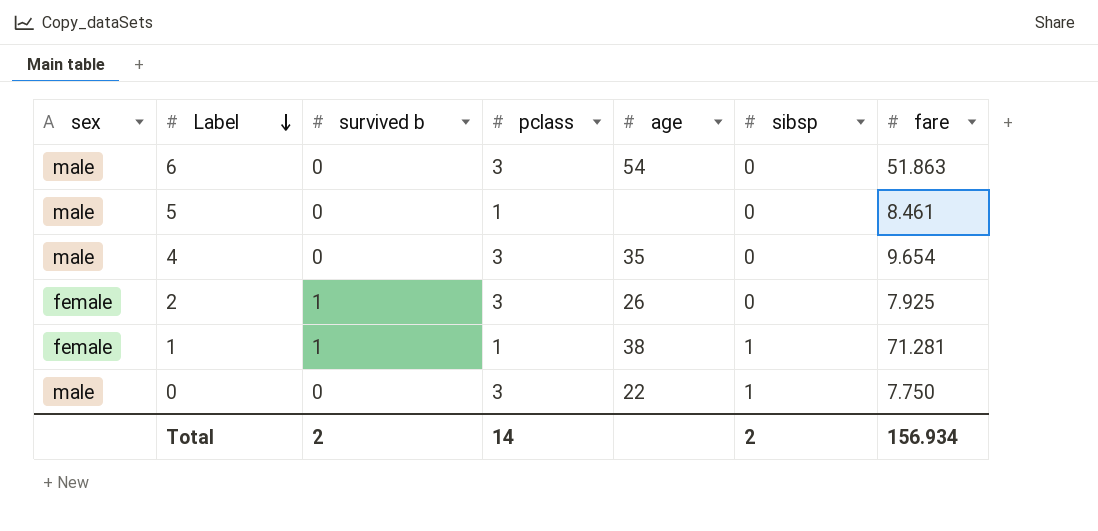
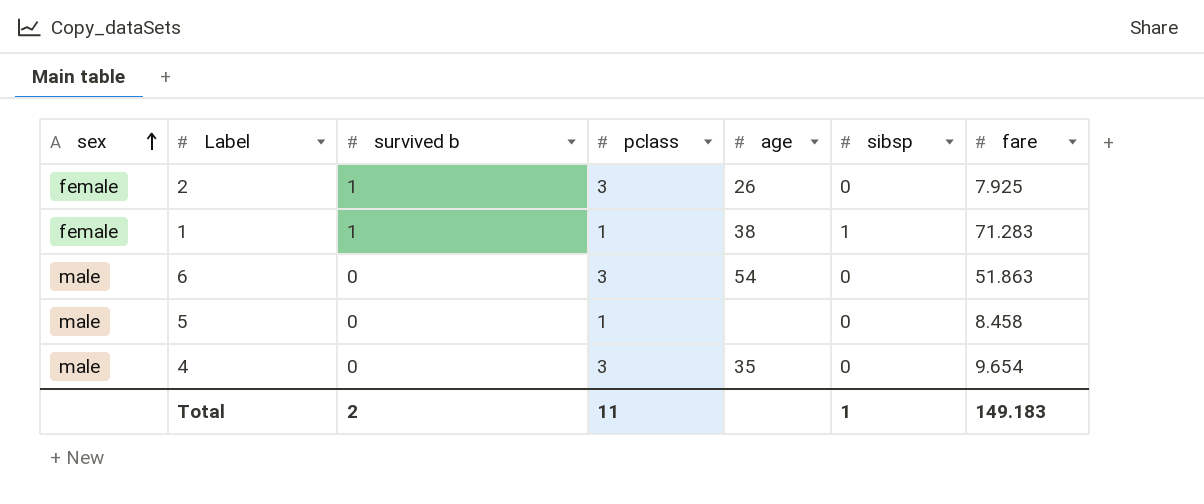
row order: Label descending -> sex ascending
row 0: male | 0 | 3 | 22 | 1 | 7.750 -> none
1 | fare: 71.281 -> 71.283
5 | fare: 8.461 -> 8.458
Total | pclass: 14 -> 11
Total | sibsp: 2 -> 1
Total | fare: 156.934 -> 149.183

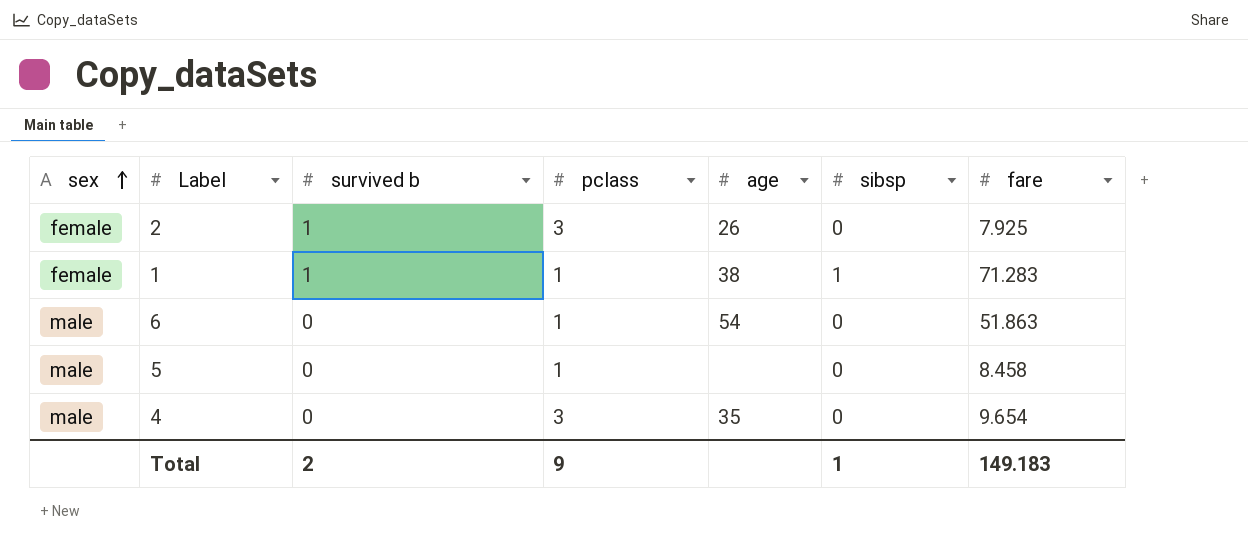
6 | pclass: 3 -> 1
Total | pclass: 11 -> 9

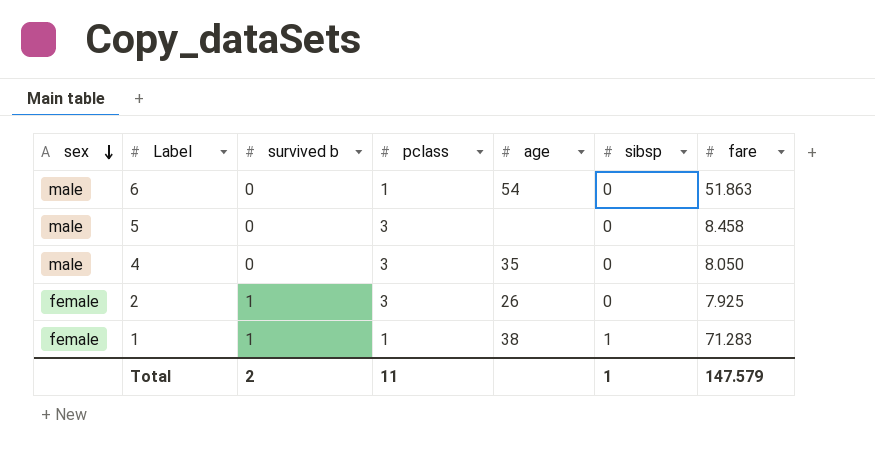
row order: sex ascending -> sex descending
5 | pclass: 1 -> 3
4 | fare: 9.654 -> 8.050
Total | pclass: 9 -> 11
Total | fare: 149.183 -> 147.579

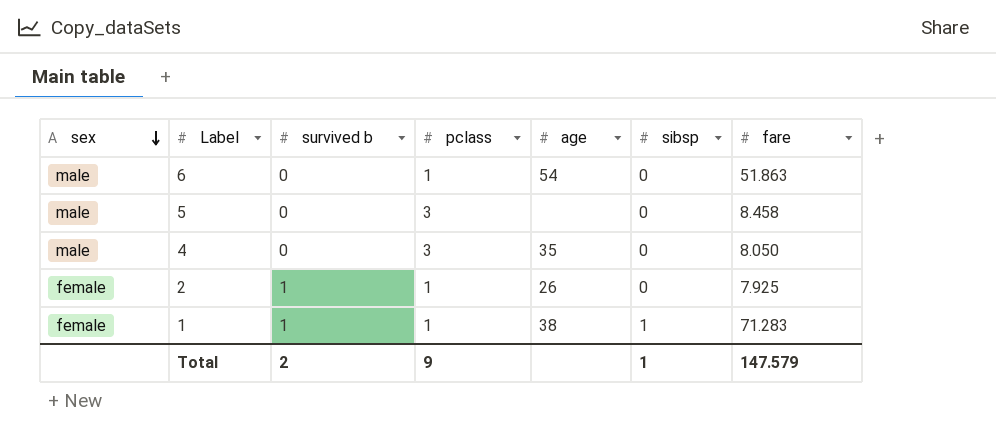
2 | pclass: 3 -> 1
Total | pclass: 11 -> 9

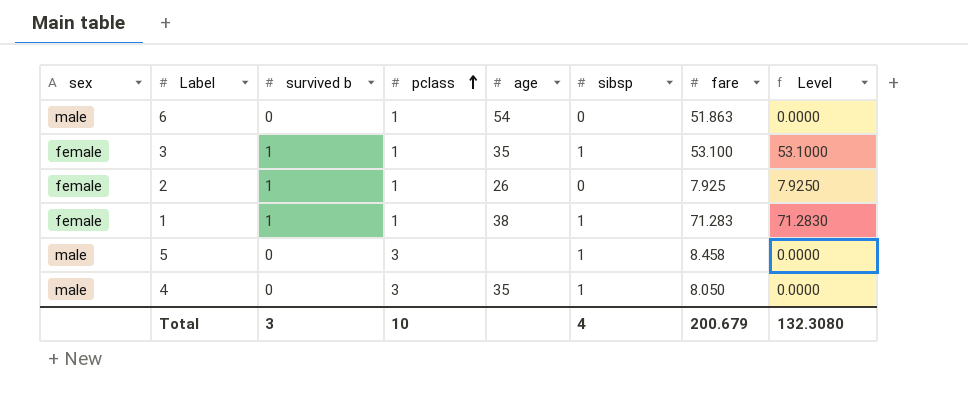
row order: sex descending -> pclass ascending
column Level | formula: none -> [survived b] * [fare]
row 3: none -> female | 1 | 1 | 35 | 1 | 53.100 | 53.1000
5 | sibsp: 0 -> 1
4 | sibsp: 0 -> 1
Total | survived b: 2 -> 3
Total | pclass: 9 -> 10
Total | sibsp: 1 -> 4
Total | fare: 147.579 -> 200.679

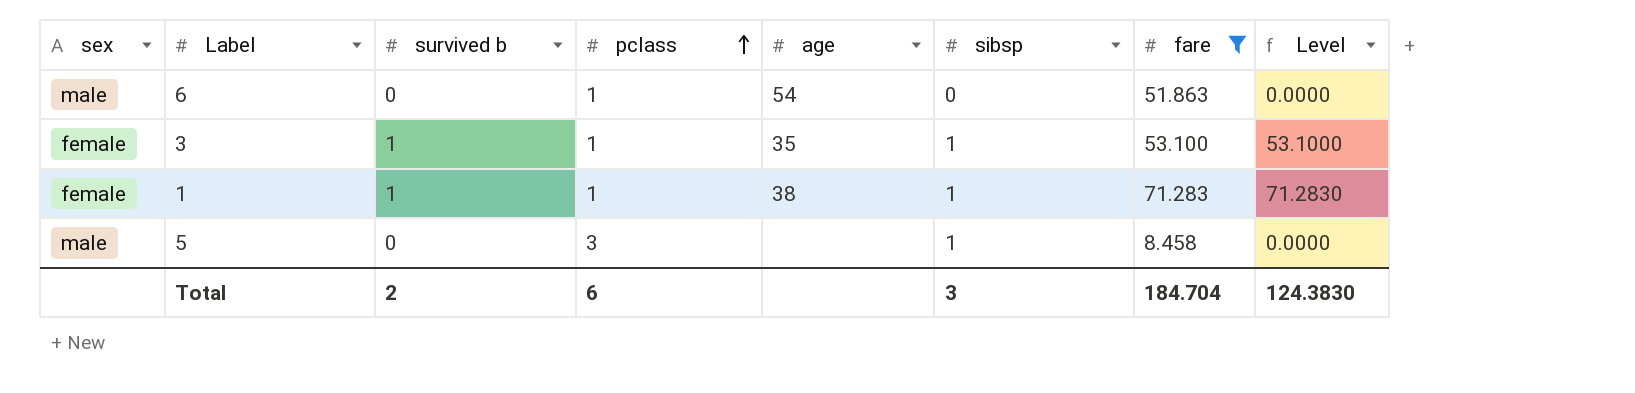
filter: none -> fare >= 8.458
Total | survived b: 3 -> 2
Total | pclass: 10 -> 6
Total | sibsp: 4 -> 3
Total | fare: 200.679 -> 184.704
Total | Level: 132.3080 -> 124.3830

